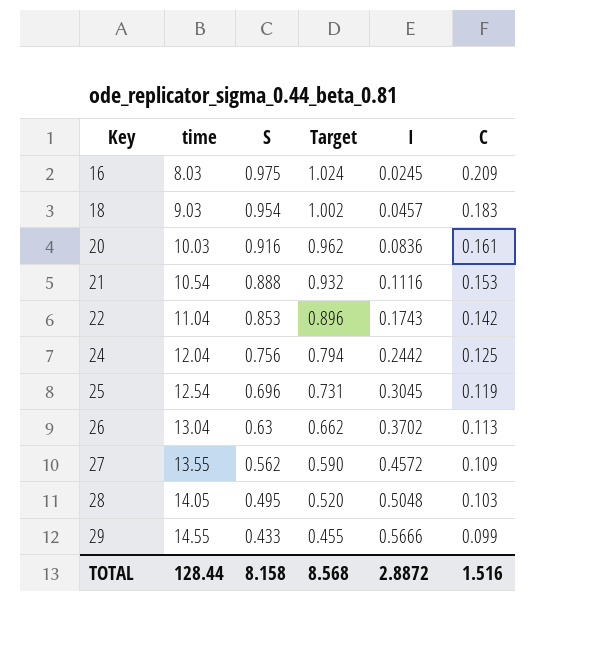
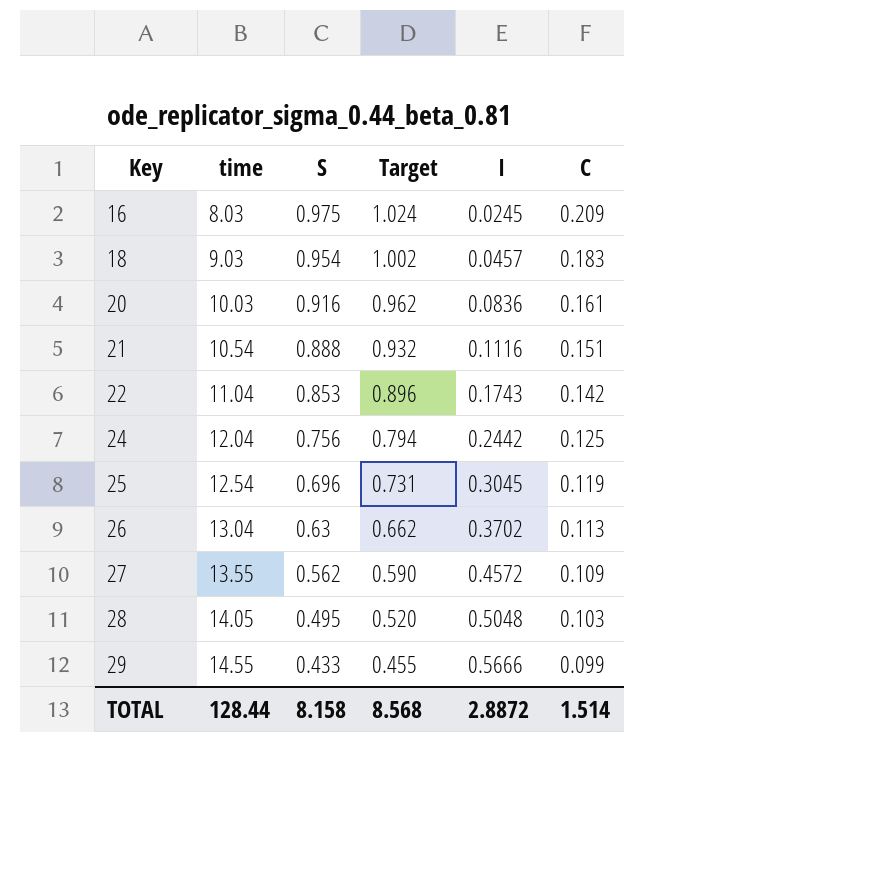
21 | C: 0.153 -> 0.151
TOTAL | C: 1.516 -> 1.514

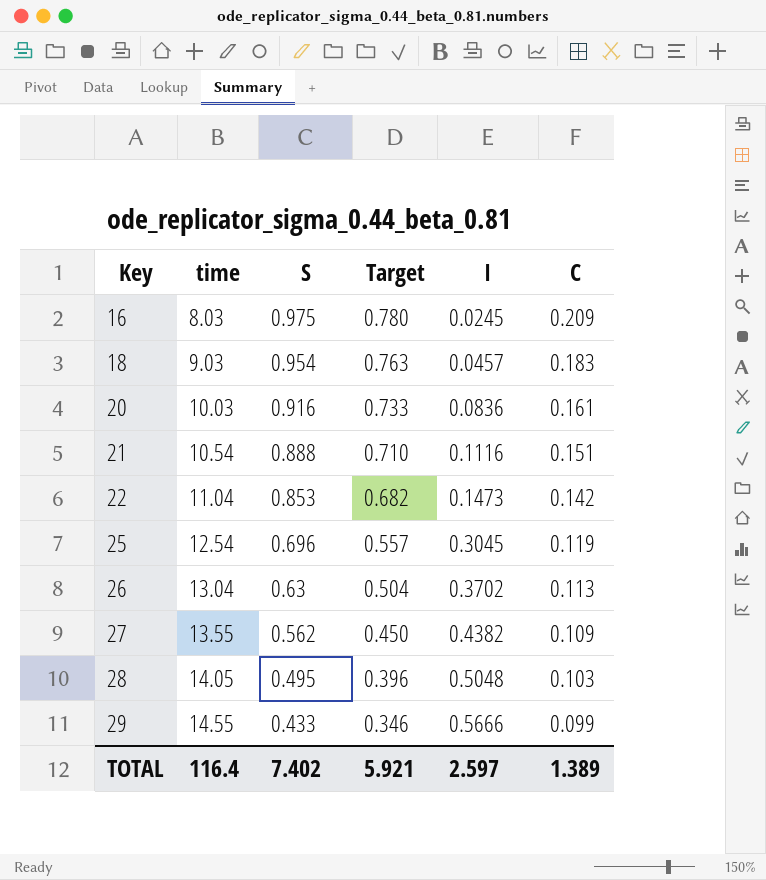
column Target | formula: [S] * 1.05 -> [S] * 0.8
row 24: 12.04 | 0.756 | 0.794 | 0.2442 | 0.125 -> none
22 | I: 0.1743 -> 0.1473
27 | I: 0.4572 -> 0.4382
TOTAL | time: 128.44 -> 116.4
TOTAL | S: 8.158 -> 7.402
TOTAL | Target: 8.568 -> 5.921
TOTAL | I: 2.8872 -> 2.597
TOTAL | C: 1.514 -> 1.389

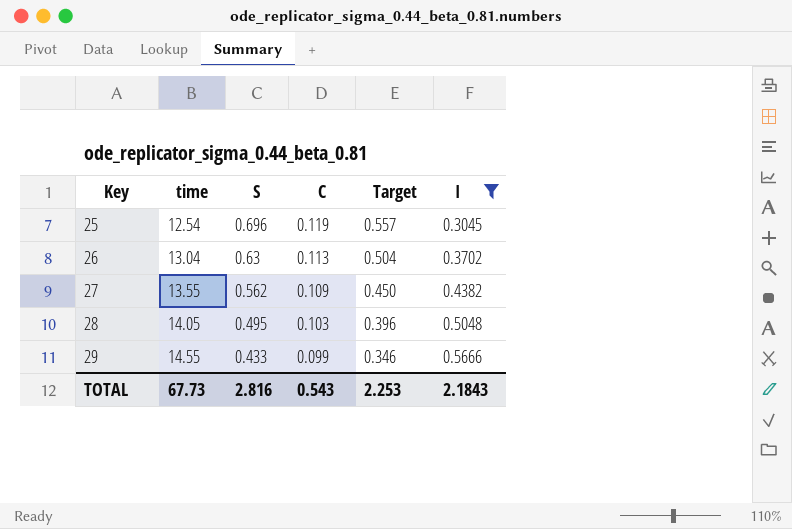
filter: none -> I >= 0.3045
column C | position: 6 -> 4
TOTAL | time: 116.4 -> 67.73
TOTAL | S: 7.402 -> 2.816
TOTAL | C: 1.389 -> 0.543
TOTAL | Target: 5.921 -> 2.253
TOTAL | I: 2.597 -> 2.1843

